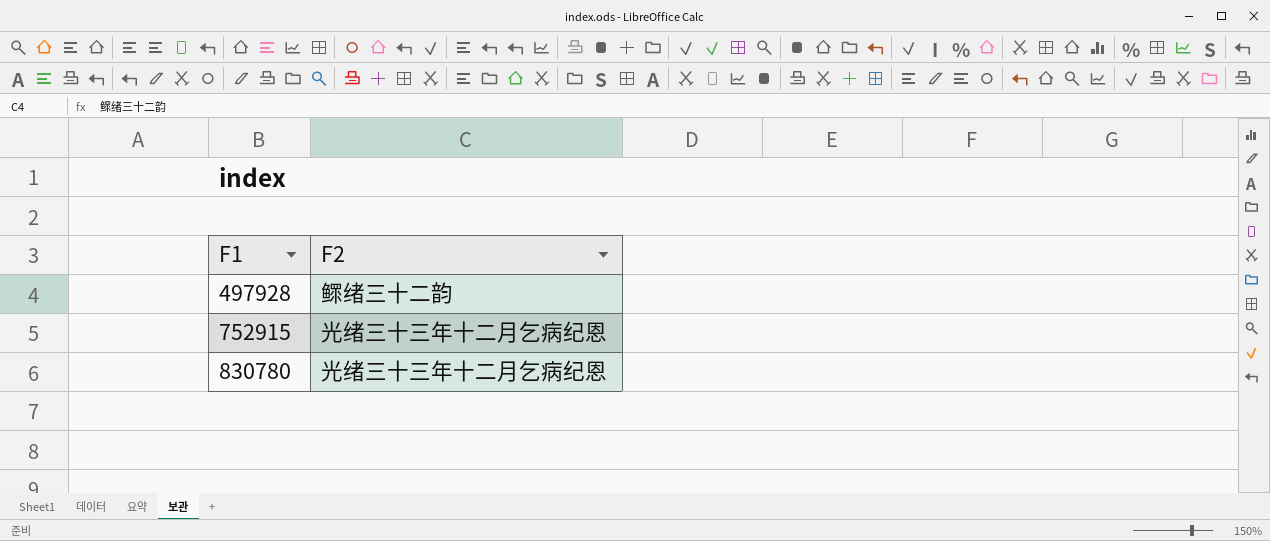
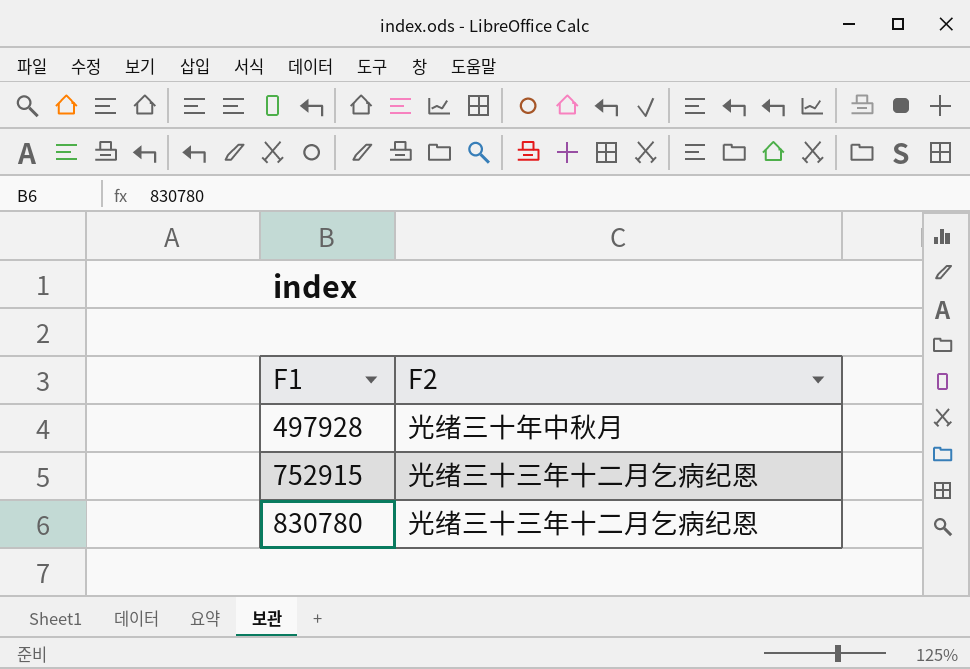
497928 | F2: 鳏绪三十二韵 -> 光绪三十年中秋月

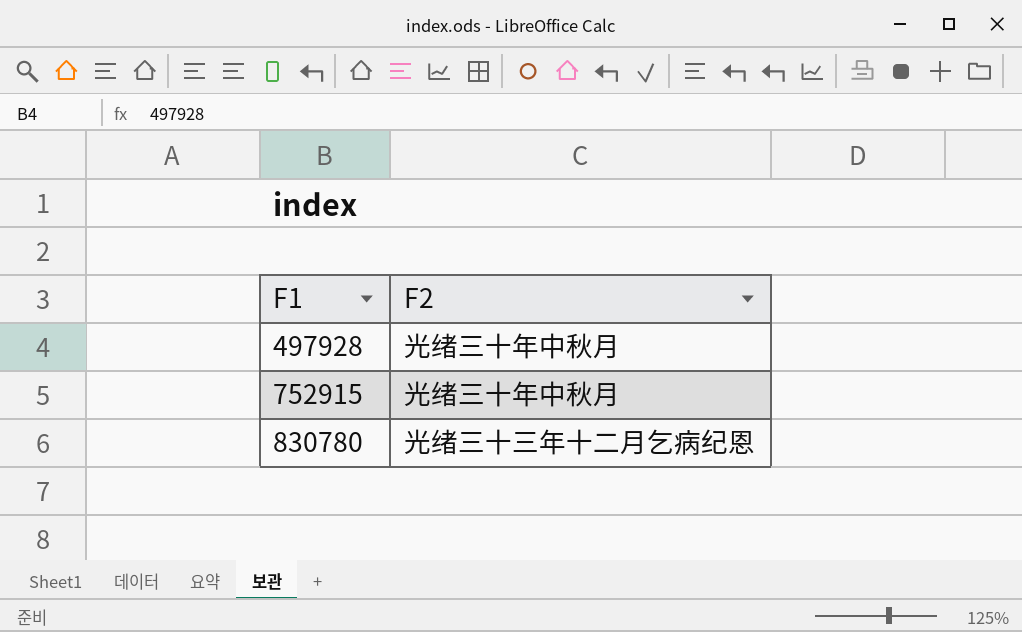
752915 | F2: 光绪三十三年十二月乞病纪恩 -> 光绪三十年中秋月

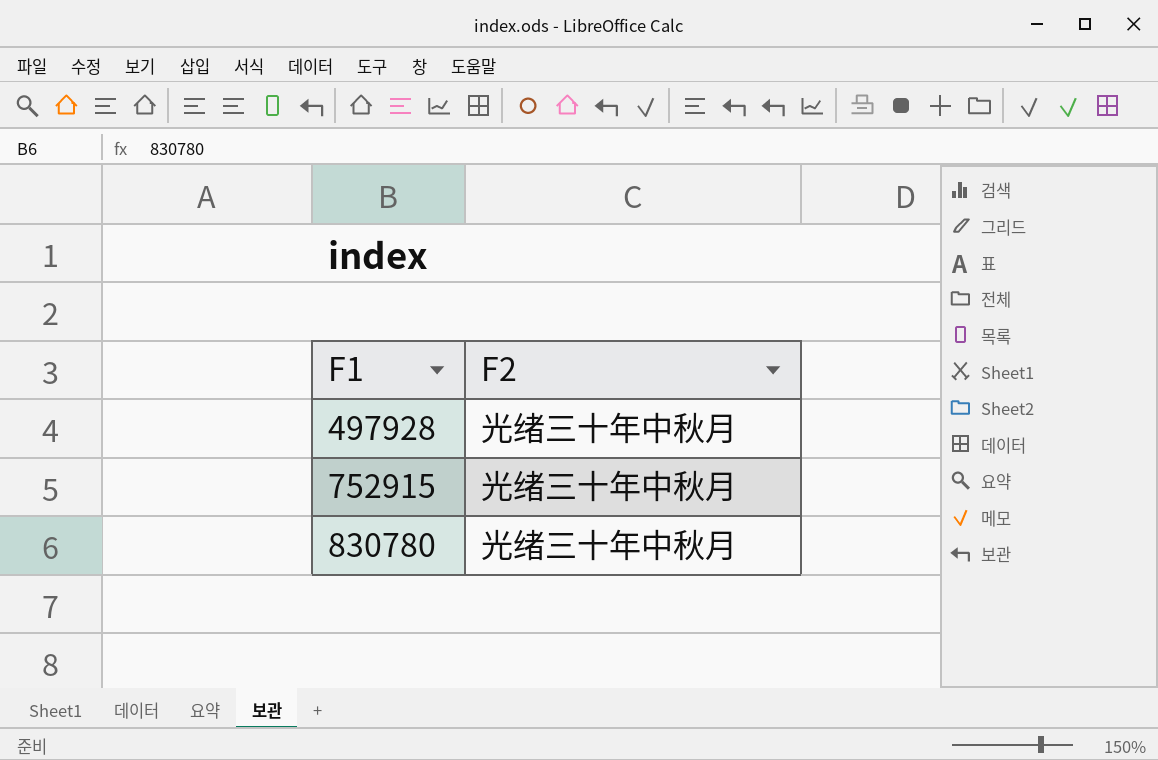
830780 | F2: 光绪三十三年十二月乞病纪恩 -> 光绪三十年中秋月

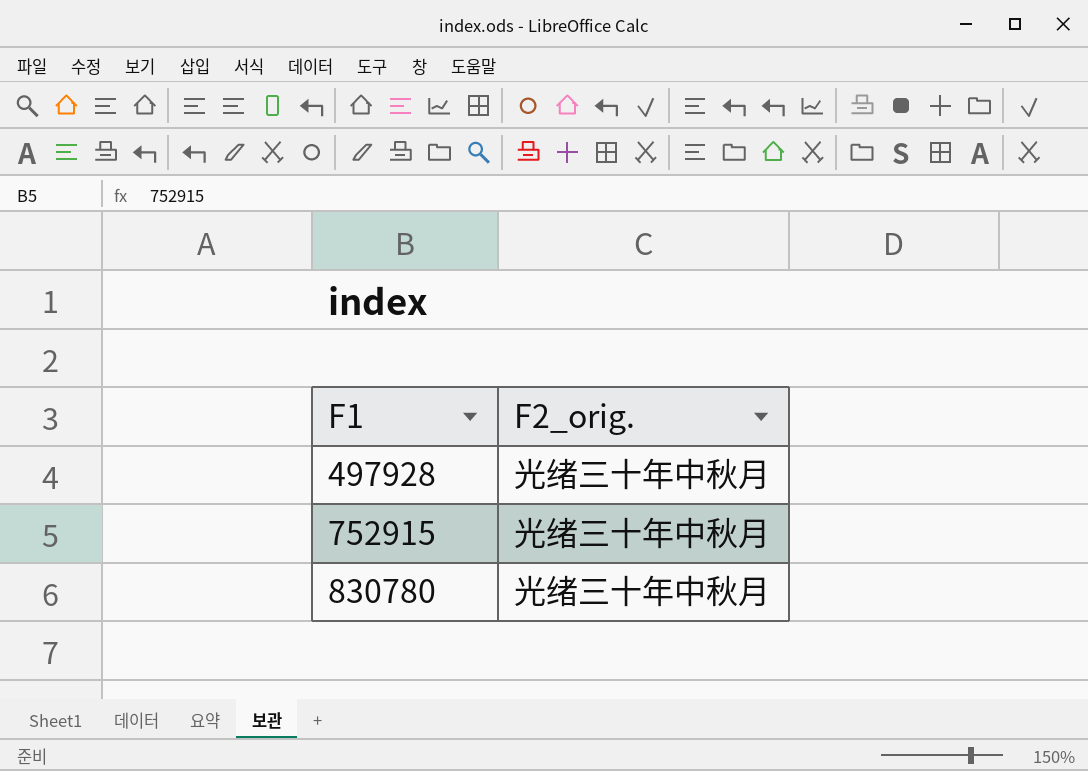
column name: F2 -> F2_orig.

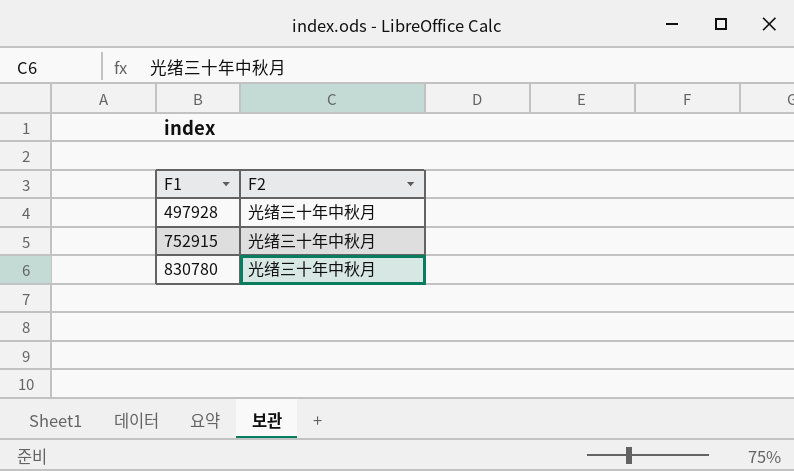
column name: F2_orig. -> F2

